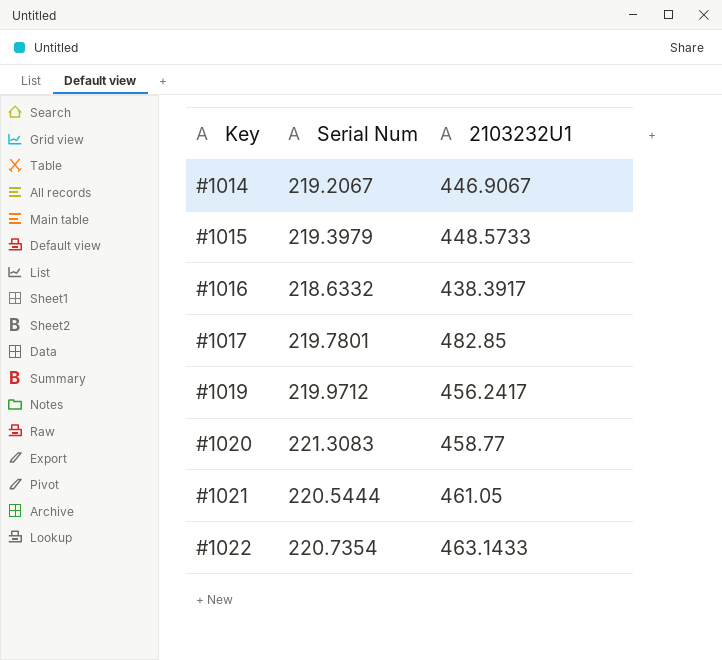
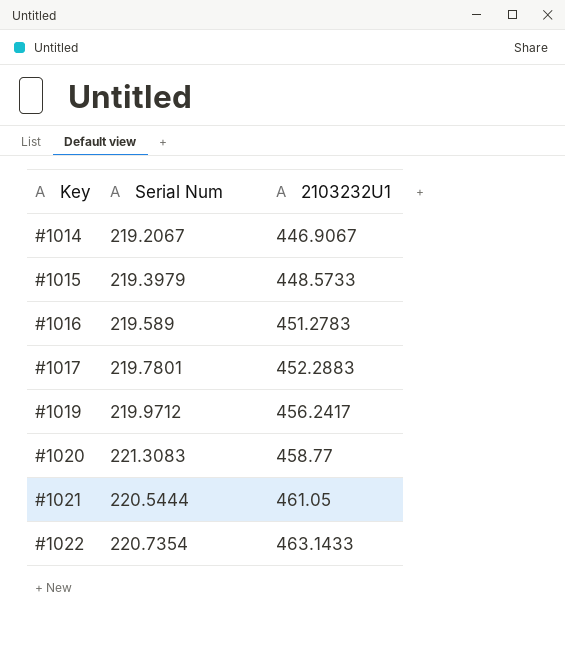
#1016 | Serial Num: 218.6332 -> 219.589
#1016 | 2103232U1: 438.3917 -> 451.2783
#1017 | 2103232U1: 482.85 -> 452.2883

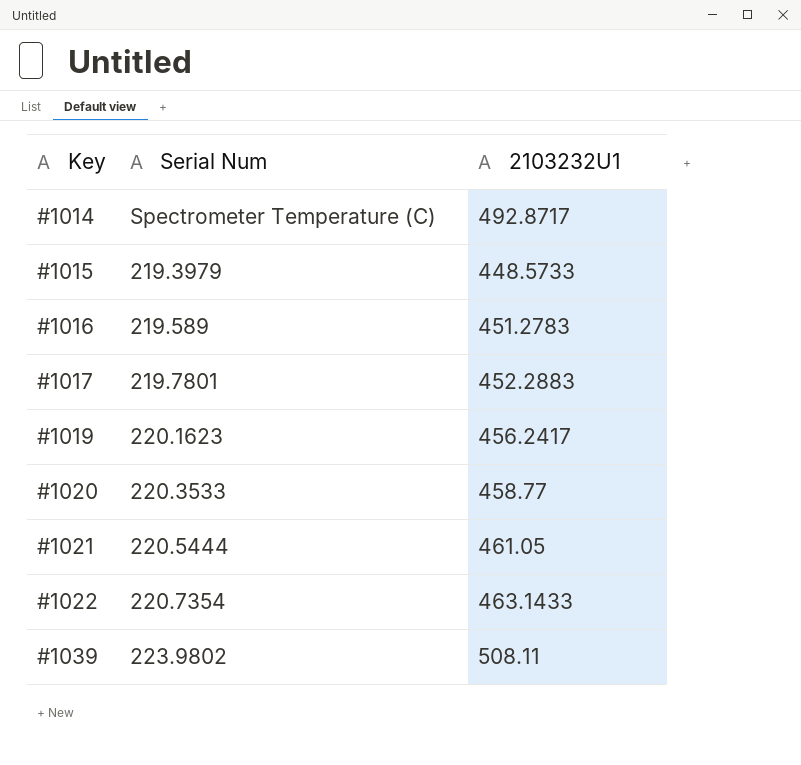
#1014 | Serial Num: 219.2067 -> Spectrometer Temperature (C)
#1014 | 2103232U1: 446.9067 -> 492.8717
#1019 | Serial Num: 219.9712 -> 220.1623
#1020 | Serial Num: 221.3083 -> 220.3533
row #1039: none -> 223.9802 | 508.11

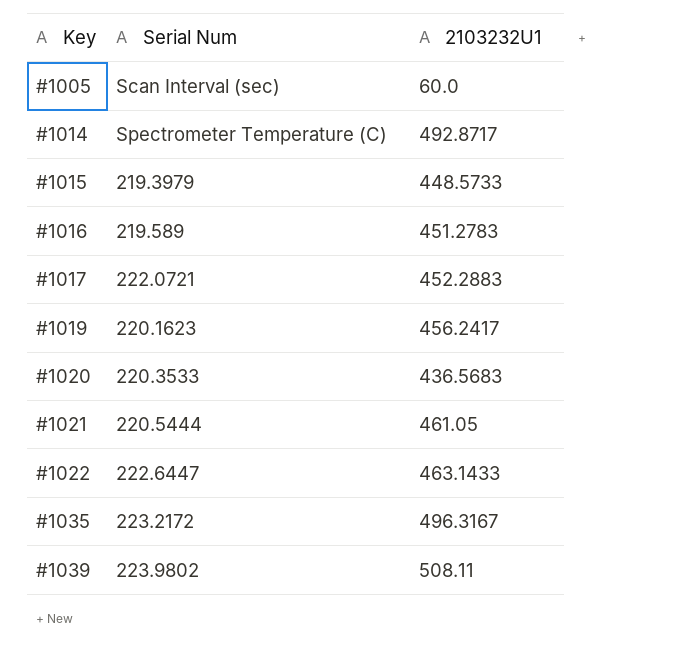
row #1005: none -> Scan Interval (sec) | 60.0
#1017 | Serial Num: 219.7801 -> 222.0721
#1020 | 2103232U1: 458.77 -> 436.5683
#1022 | Serial Num: 220.7354 -> 222.6447
row #1035: none -> 223.2172 | 496.3167

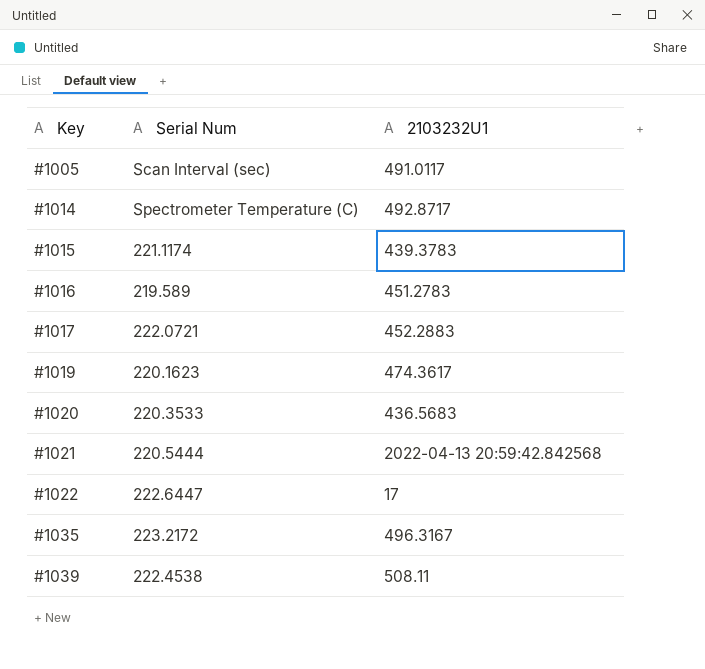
#1005 | 2103232U1: 60.0 -> 491.0117
#1015 | Serial Num: 219.3979 -> 221.1174
#1015 | 2103232U1: 448.5733 -> 439.3783
#1019 | 2103232U1: 456.2417 -> 474.3617
#1021 | 2103232U1: 461.05 -> 2022-04-13 20:59:42.842568
#1022 | 2103232U1: 463.1433 -> 17
#1039 | Serial Num: 223.9802 -> 222.4538

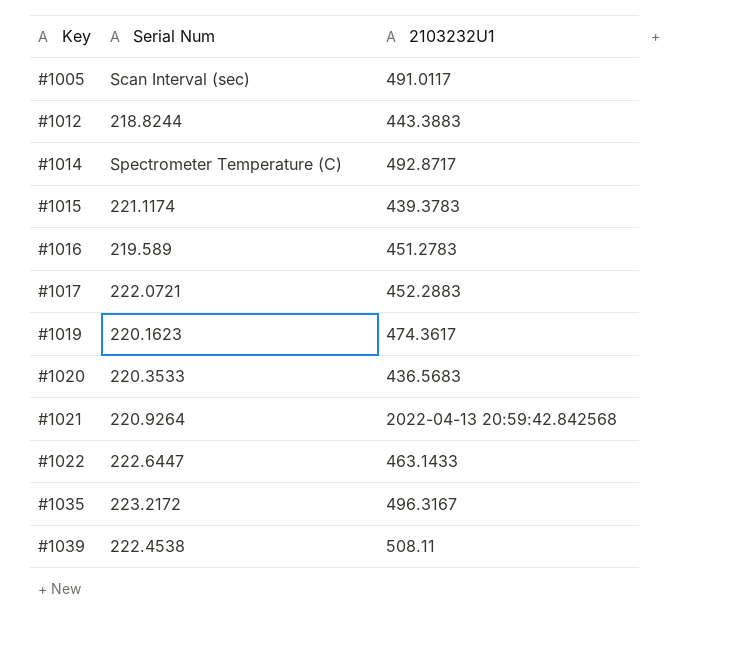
row #1012: none -> 218.8244 | 443.3883
#1021 | Serial Num: 220.5444 -> 220.9264
#1022 | 2103232U1: 17 -> 463.1433

